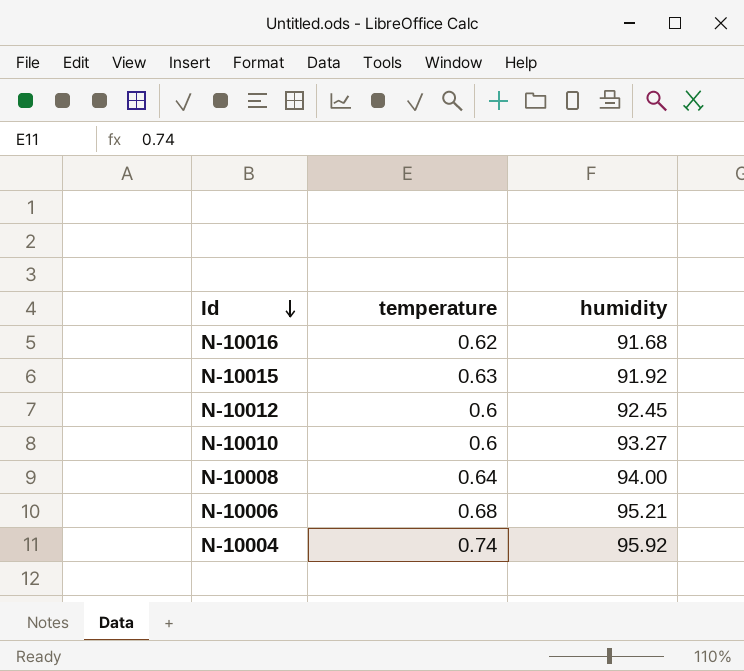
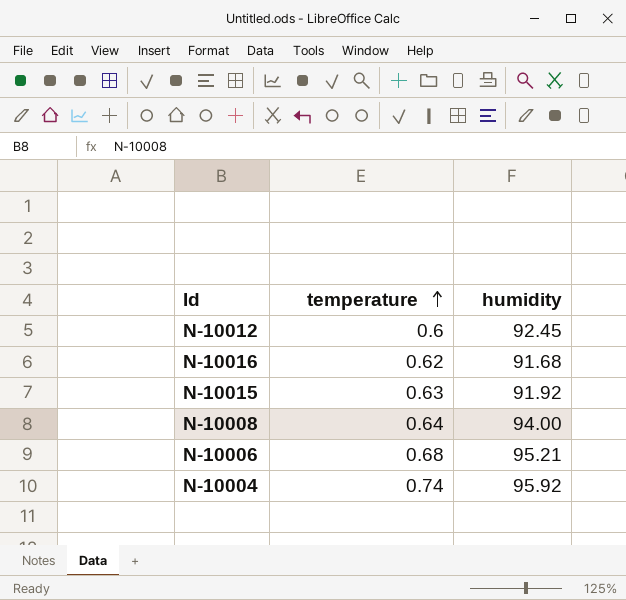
row order: Id descending -> temperature ascending
row N-10010: 0.6 | 93.27 -> none

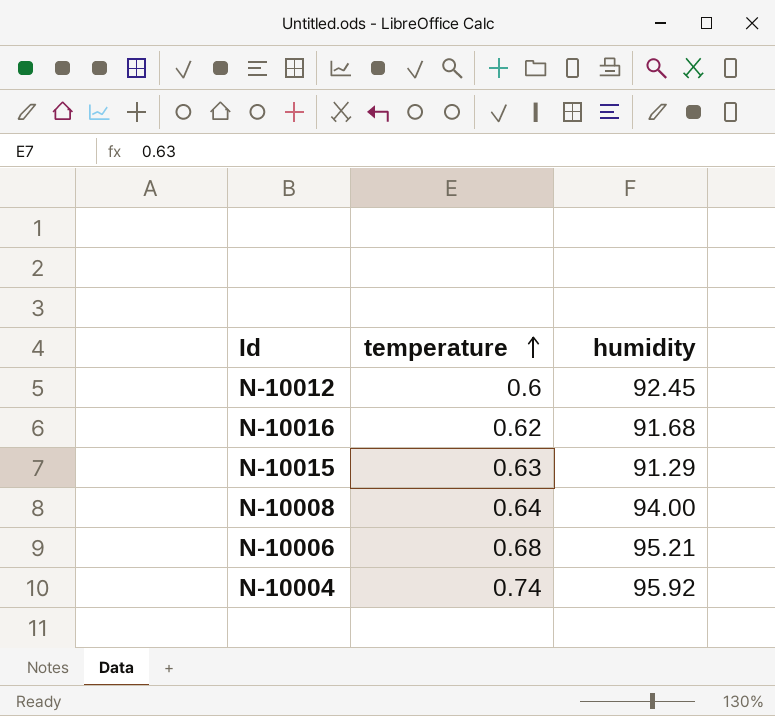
N-10015 | humidity: 91.92 -> 91.29

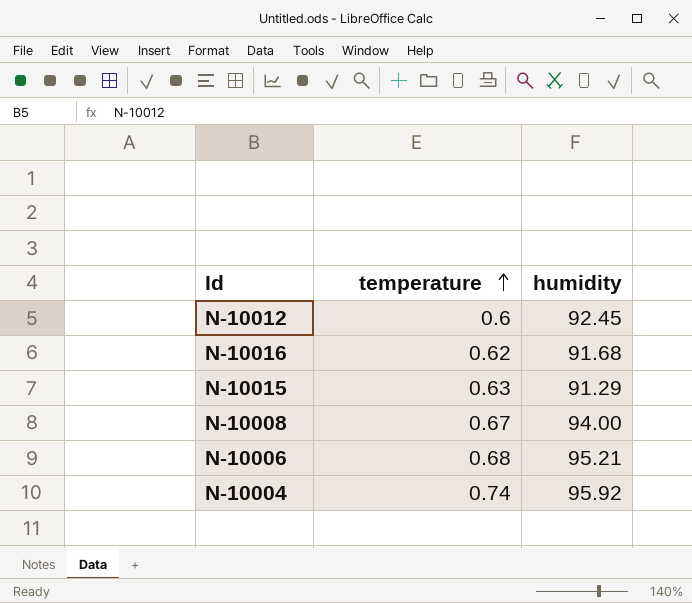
N-10008 | temperature: 0.64 -> 0.67

